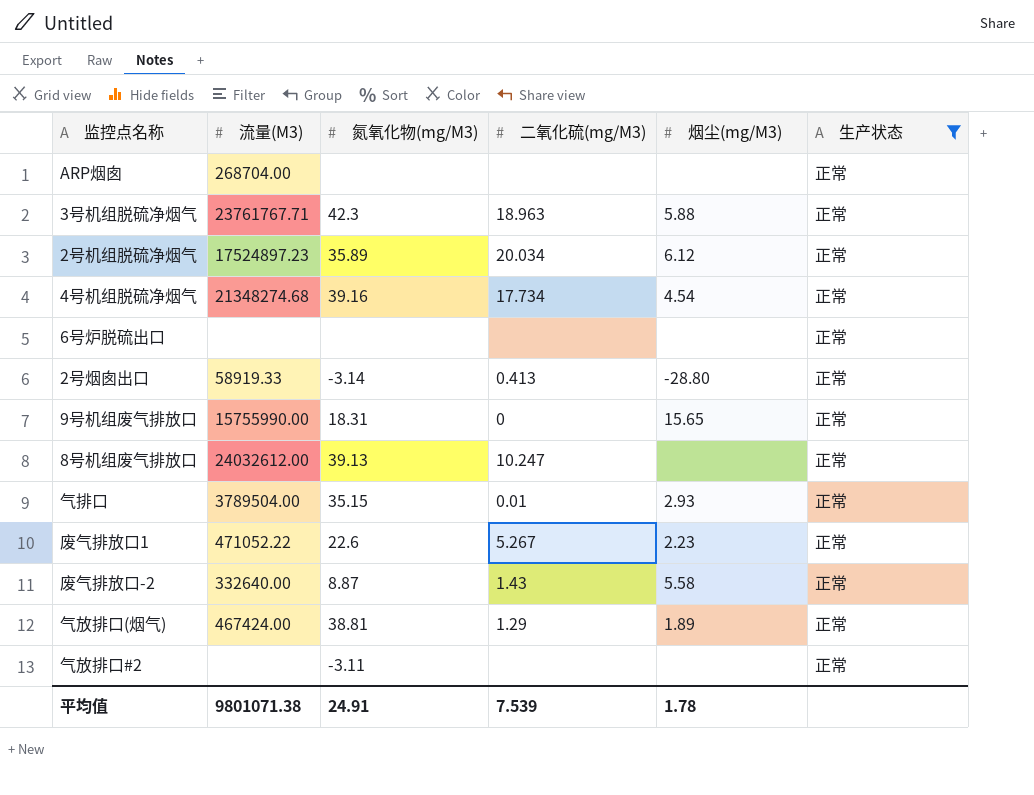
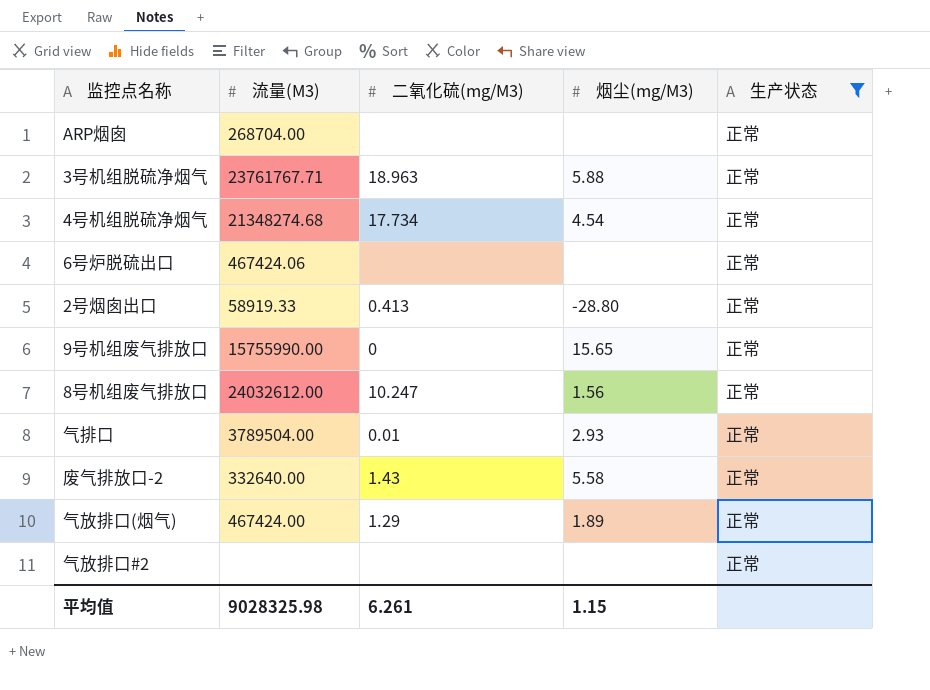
column 氮氧化物(mg/M3) | position: 3 -> none
row 2号机组脱硫净烟气: 17524897.23 | 35.89 | 20.034 | 6.12 | 正常 -> none
row 废气排放口1: 471052.22 | 22.6 | 5.267 | 2.23 | 正常 -> none
6号炉脱硫出口 | 流量(M3): none -> 467424.06
8号机组废气排放口 | 烟尘(mg/M3): none -> 1.56
平均值 | 流量(M3): 9801071.38 -> 9028325.98
平均值 | 二氧化硫(mg/M3): 7.539 -> 6.261
平均值 | 烟尘(mg/M3): 1.78 -> 1.15

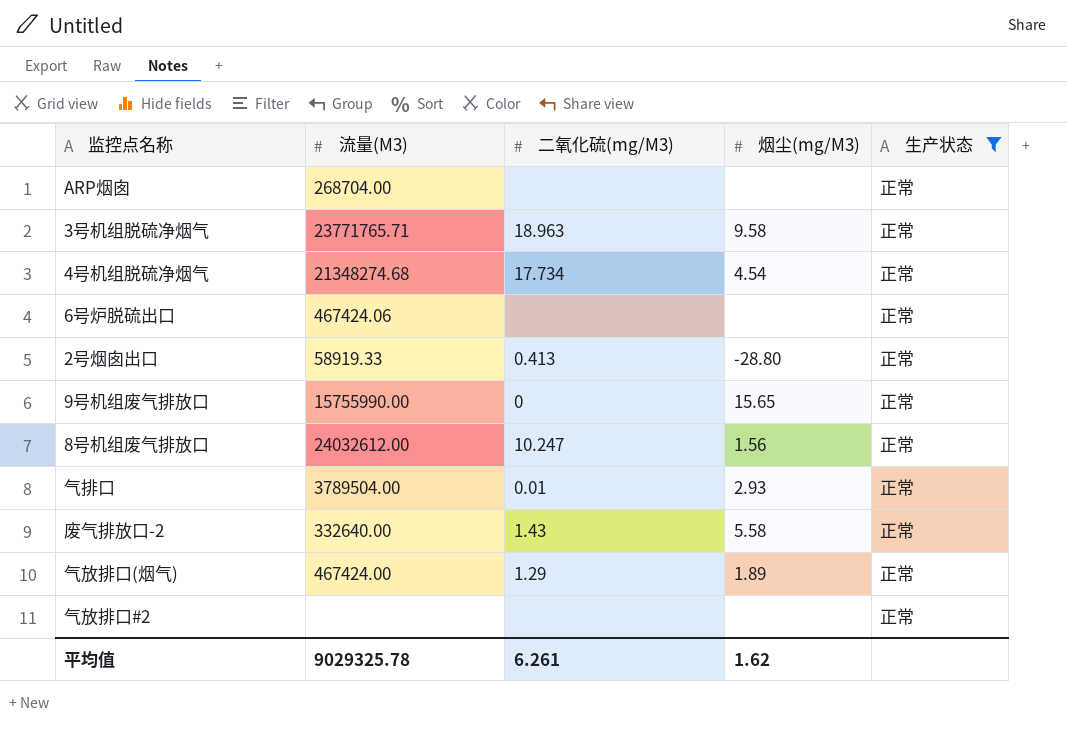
3号机组脱硫净烟气 | 流量(M3): 23761767.71 -> 23771765.71
3号机组脱硫净烟气 | 烟尘(mg/M3): 5.88 -> 9.58
平均值 | 流量(M3): 9028325.98 -> 9029325.78
平均值 | 烟尘(mg/M3): 1.15 -> 1.62

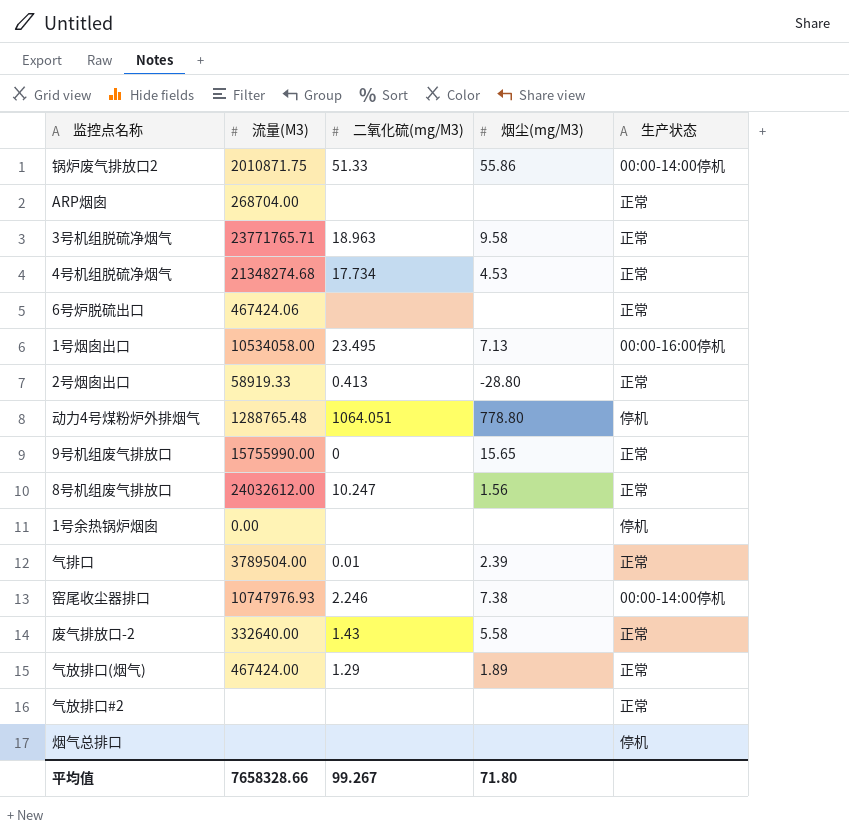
filter: 生产状态 = 正常 -> none
4号机组脱硫净烟气 | 烟尘(mg/M3): 4.54 -> 4.53
气排口 | 烟尘(mg/M3): 2.93 -> 2.39
平均值 | 流量(M3): 9029325.78 -> 7658328.66
平均值 | 二氧化硫(mg/M3): 6.261 -> 99.267
平均值 | 烟尘(mg/M3): 1.62 -> 71.80

